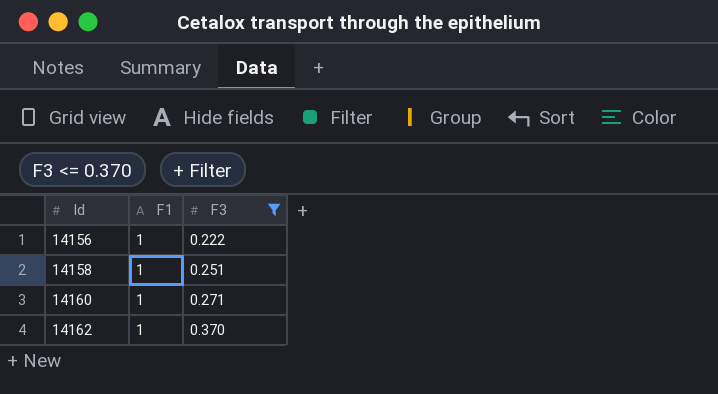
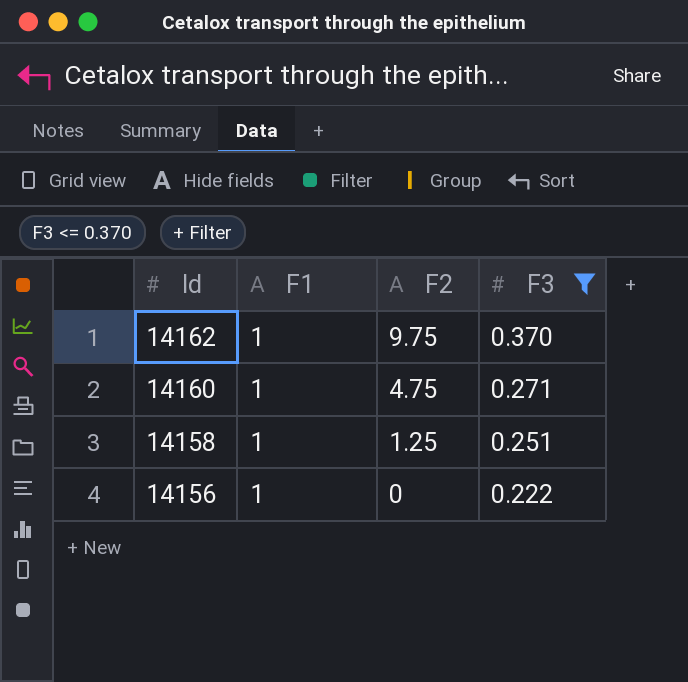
row order: Id ascending -> Id descending
column F2 | position: none -> 3

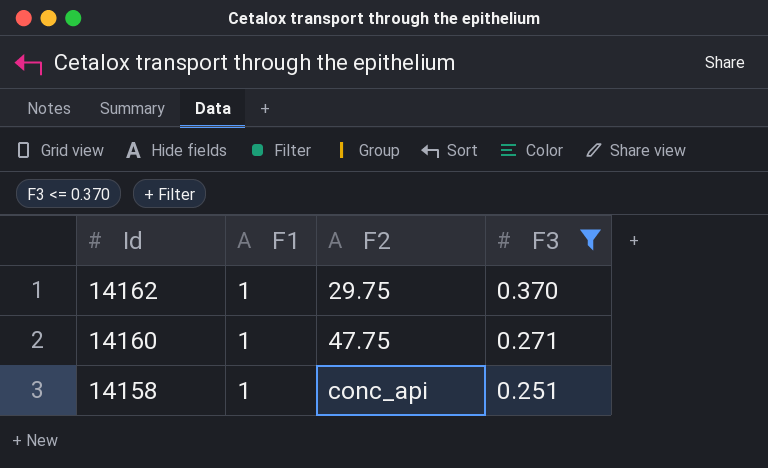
row 14156: 1 | 0 | 0.222 -> none
14162 | F2: 9.75 -> 29.75
14160 | F2: 4.75 -> 47.75
14158 | F2: 1.25 -> conc_api

